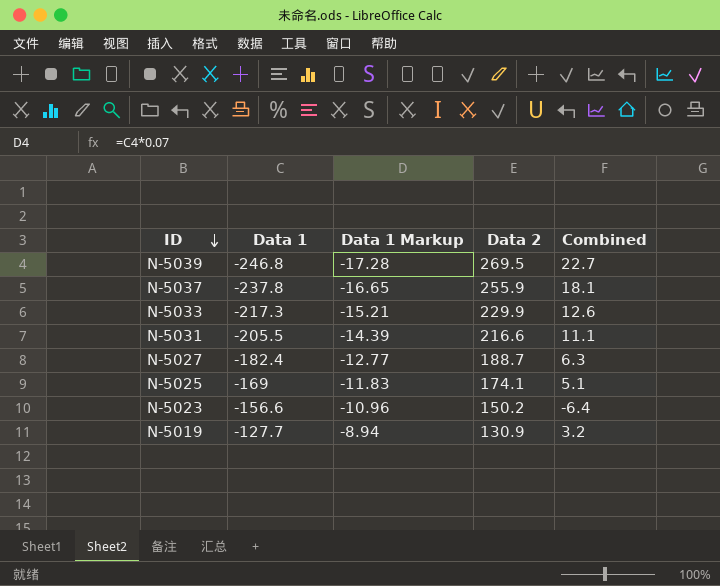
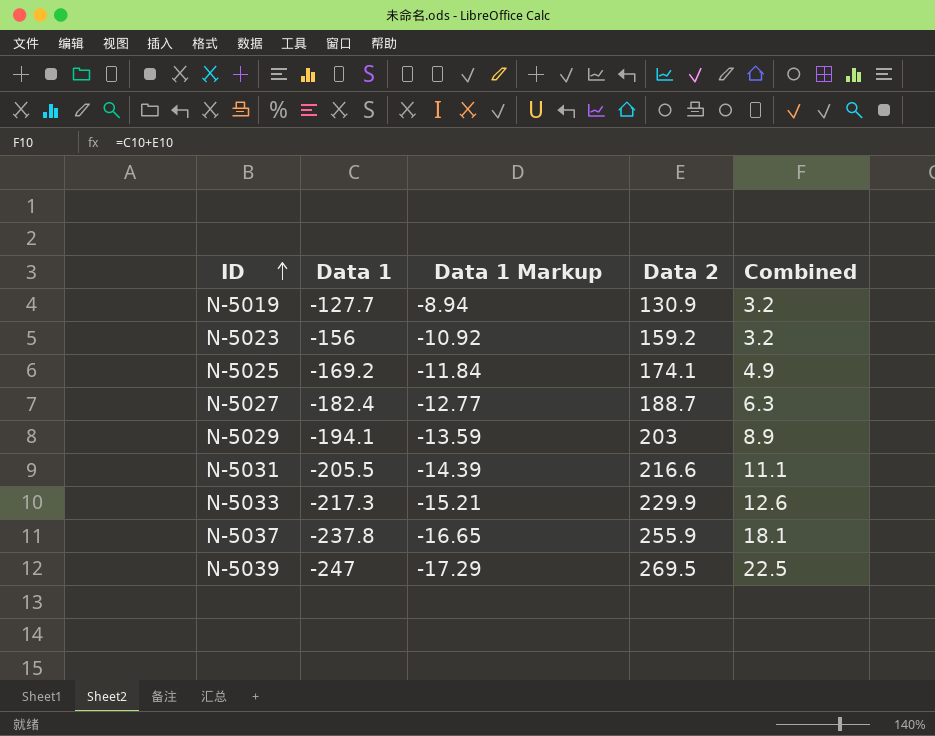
row order: ID descending -> ID ascending
N-5023 | Data 1: -156.6 -> -156
N-5023 | Data 1 Markup: -10.96 -> -10.92
N-5023 | Data 2: 150.2 -> 159.2
N-5023 | Combined: -6.4 -> 3.2
N-5025 | Data 1: -169 -> -169.2
N-5025 | Data 1 Markup: -11.83 -> -11.84
N-5025 | Combined: 5.1 -> 4.9
row N-5029: none -> -194.1 | -13.59 | 203 | 8.9
N-5039 | Data 1: -246.8 -> -247
N-5039 | Data 1 Markup: -17.28 -> -17.29
N-5039 | Combined: 22.7 -> 22.5

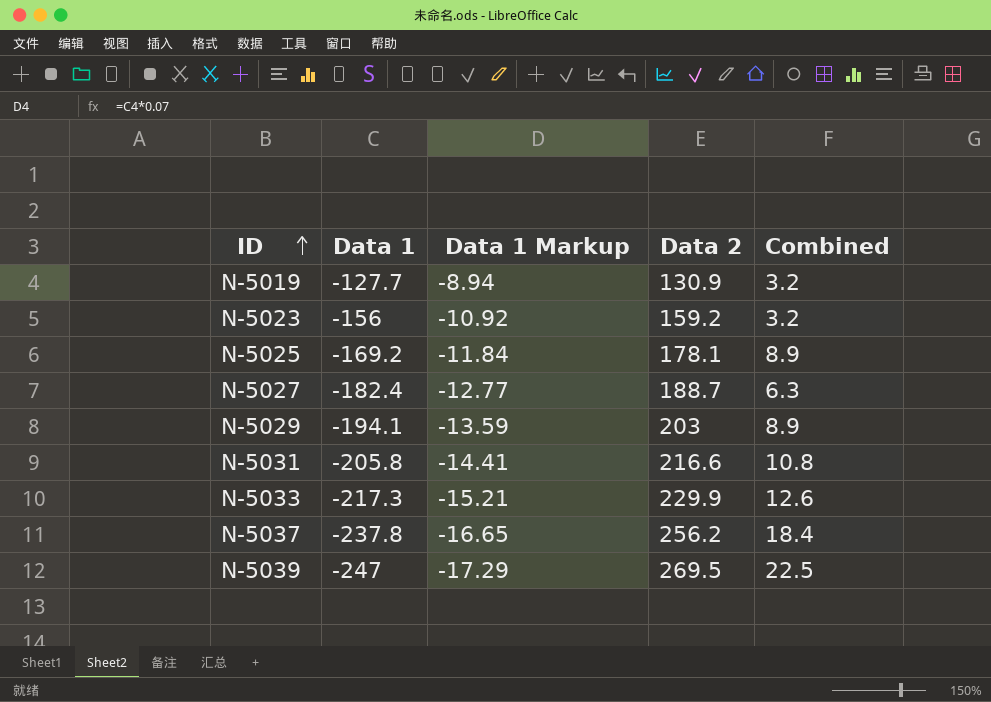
N-5025 | Data 2: 174.1 -> 178.1
N-5025 | Combined: 4.9 -> 8.9
N-5031 | Data 1: -205.5 -> -205.8
N-5031 | Data 1 Markup: -14.39 -> -14.41
N-5031 | Combined: 11.1 -> 10.8
N-5037 | Data 2: 255.9 -> 256.2
N-5037 | Combined: 18.1 -> 18.4

